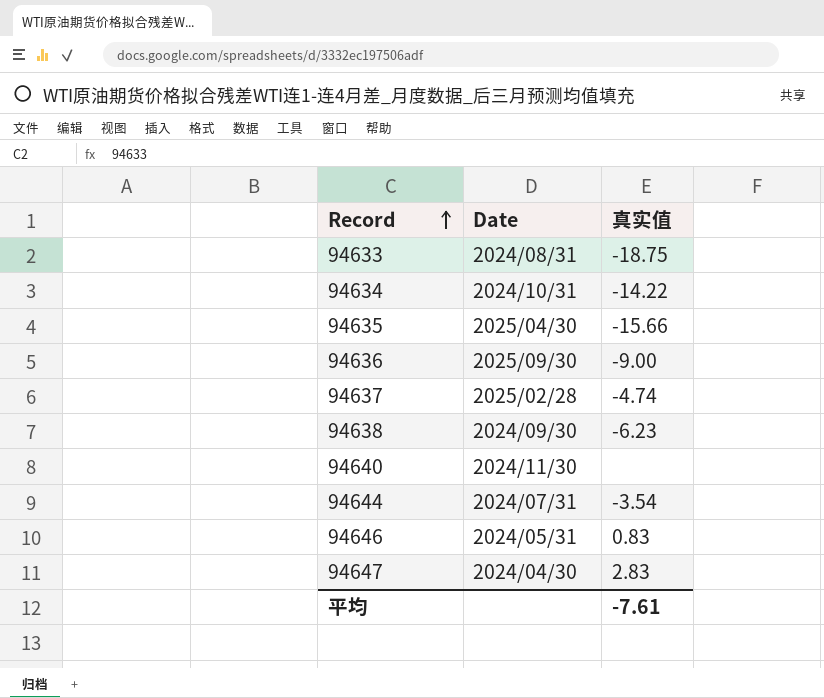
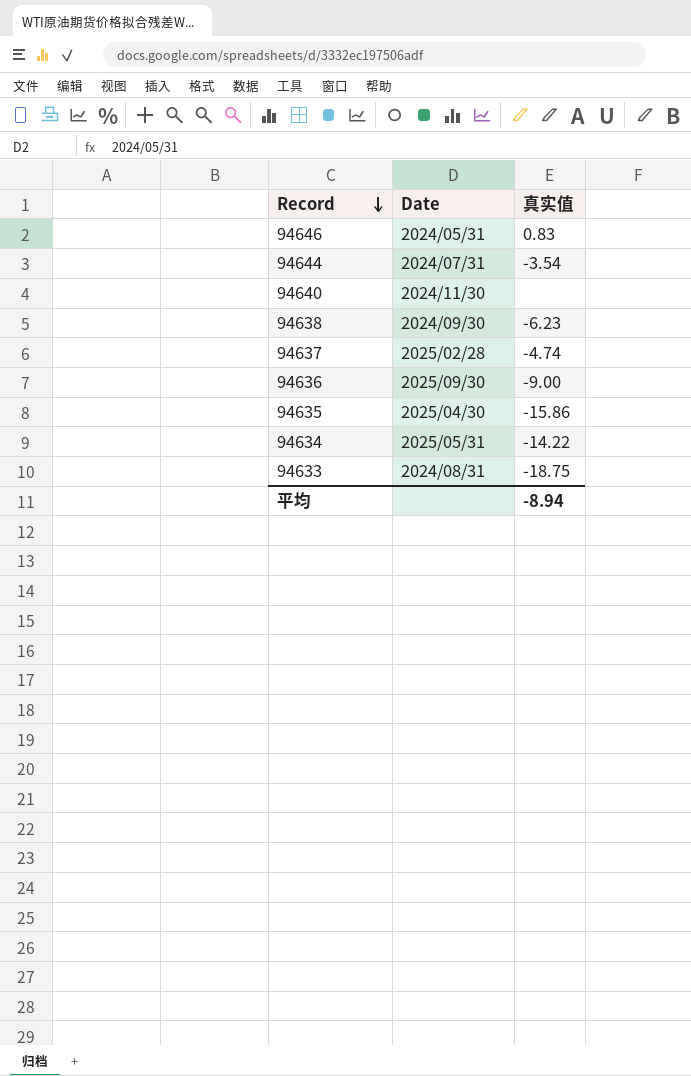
row order: Record ascending -> Record descending
row 94647: 2024/04/30 | 2.83 -> none
94635 | 真实值: -15.66 -> -15.86
94634 | Date: 2024/10/31 -> 2025/05/31
平均 | 真实值: -7.61 -> -8.94

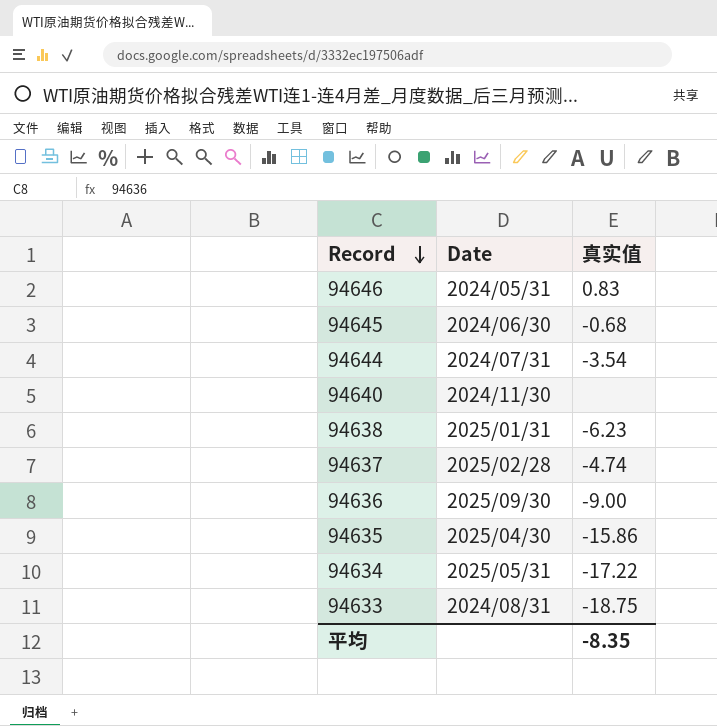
row 94645: none -> 2024/06/30 | -0.68
94638 | Date: 2024/09/30 -> 2025/01/31
94634 | 真实值: -14.22 -> -17.22
平均 | 真实值: -8.94 -> -8.35

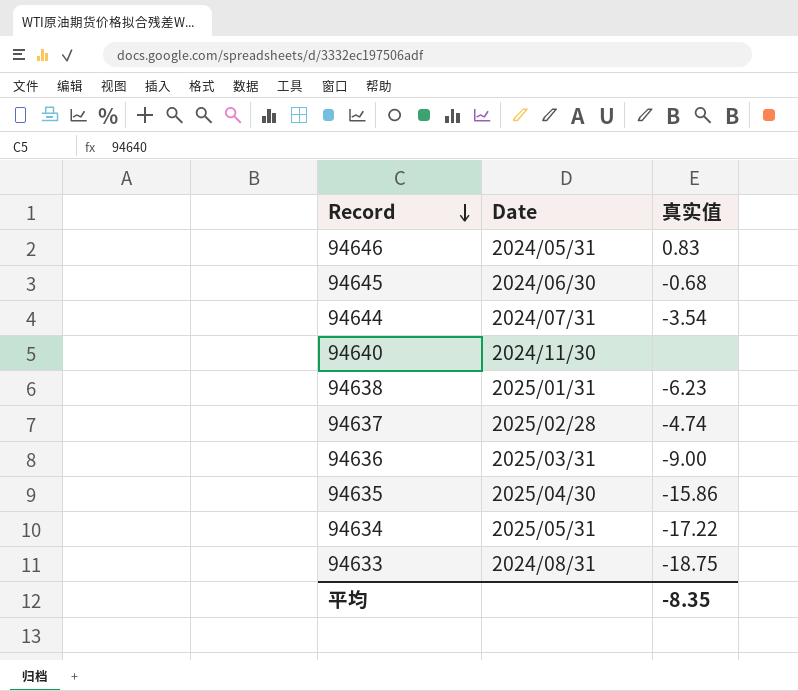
94636 | Date: 2025/09/30 -> 2025/03/31

